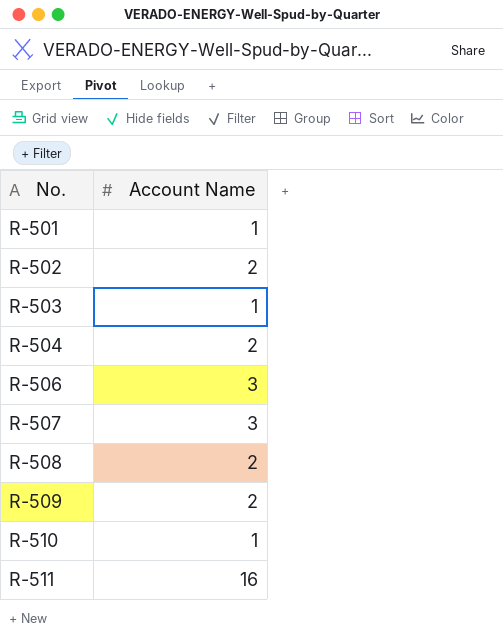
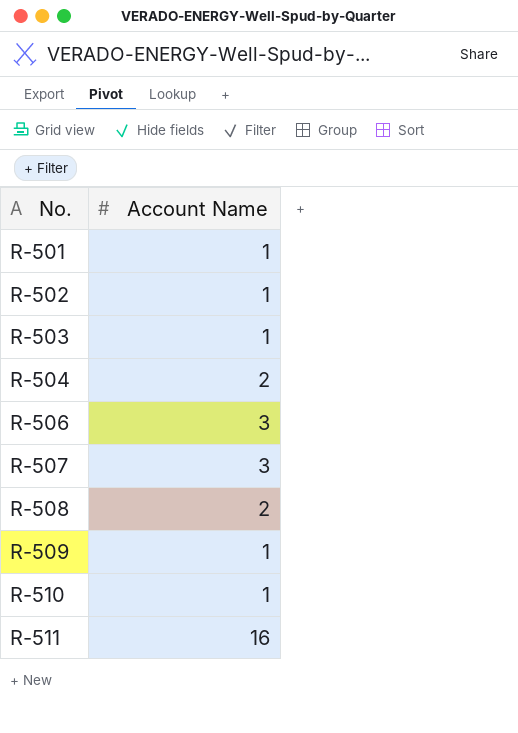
R-502 | Account Name: 2 -> 1
R-509 | Account Name: 2 -> 1

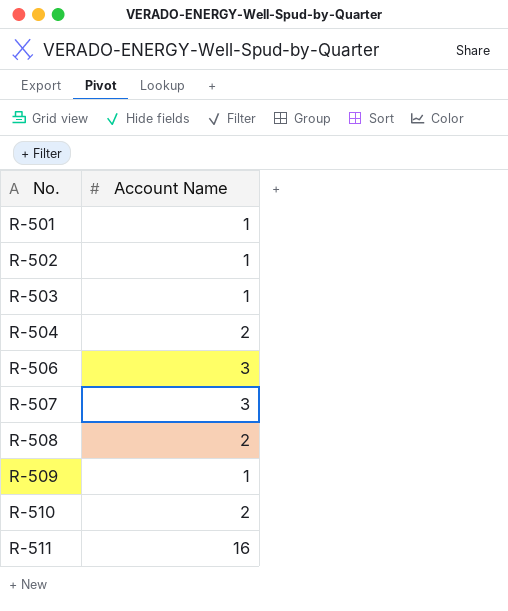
R-510 | Account Name: 1 -> 2

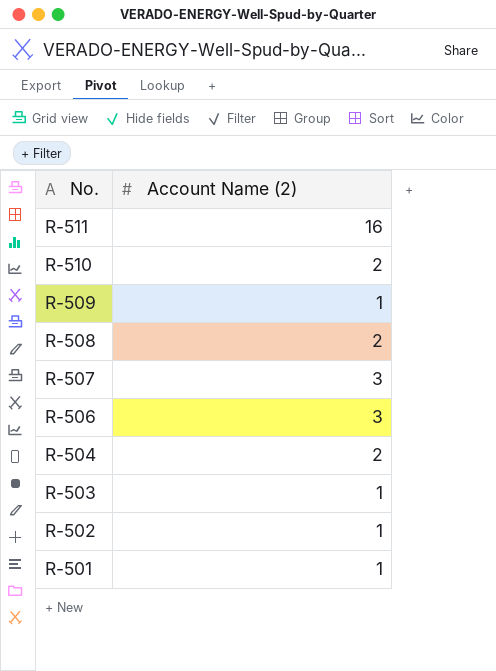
row order: No. ascending -> No. descending
column name: Account Name -> Account Name (2)

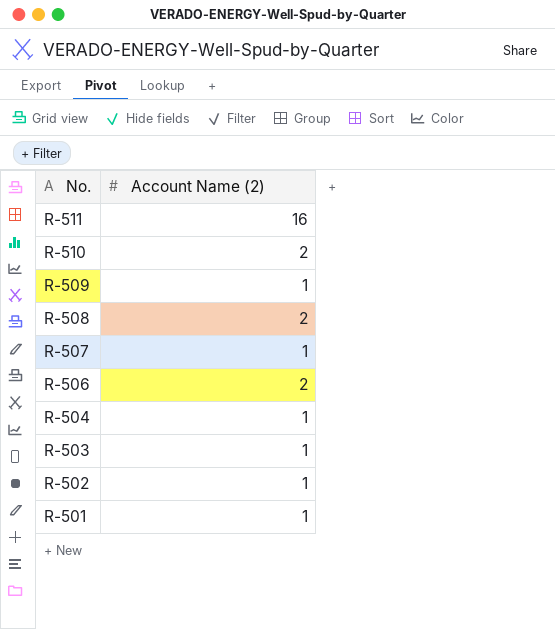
R-507 | Account Name (2): 3 -> 1
R-506 | Account Name (2): 3 -> 2
R-504 | Account Name (2): 2 -> 1

